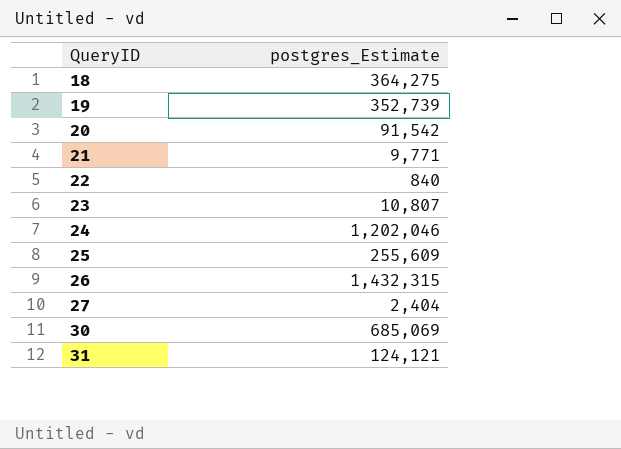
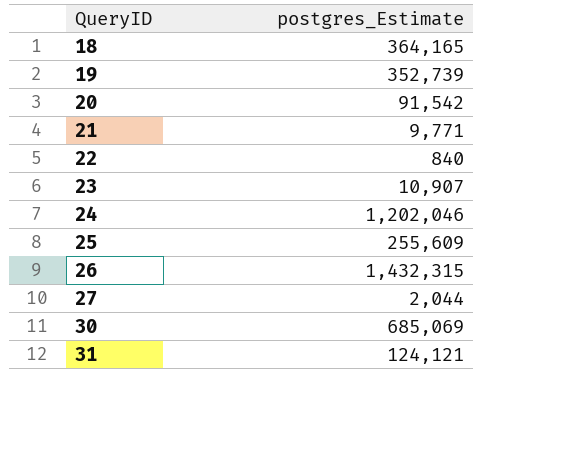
18 | postgres_Estimate: 364,275 -> 364,165
23 | postgres_Estimate: 10,807 -> 10,907
27 | postgres_Estimate: 2,404 -> 2,044

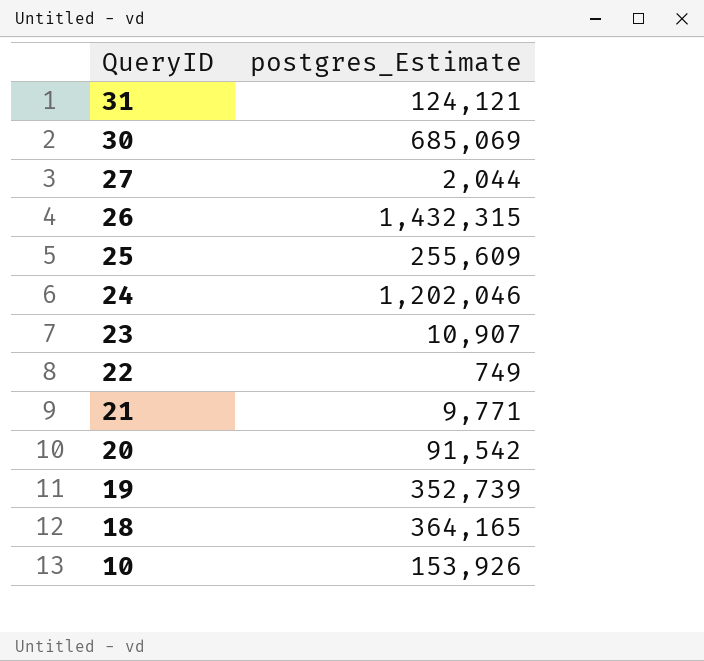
row order: QueryID ascending -> QueryID descending
22 | postgres_Estimate: 840 -> 749
row 10: none -> 153,926

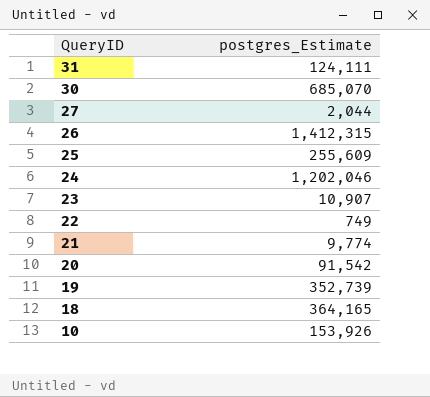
31 | postgres_Estimate: 124,121 -> 124,111
30 | postgres_Estimate: 685,069 -> 685,070
26 | postgres_Estimate: 1,432,315 -> 1,412,315
21 | postgres_Estimate: 9,771 -> 9,774

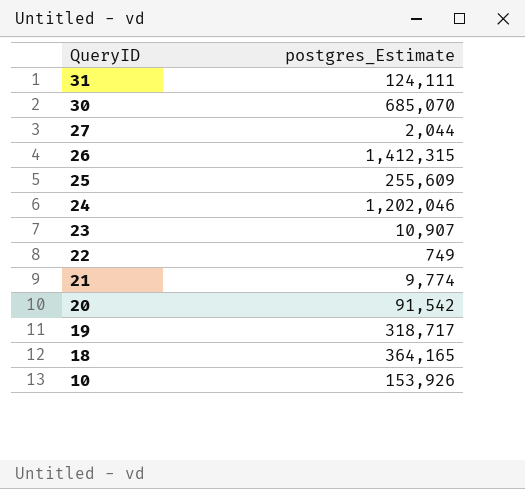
19 | postgres_Estimate: 352,739 -> 318,717

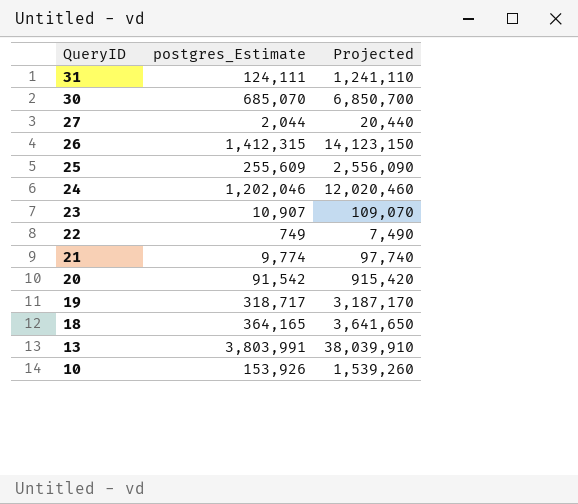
column Projected | formula: none -> [postgres_Estimate] * 10
row 13: none -> 3,803,991 | 38,039,910

